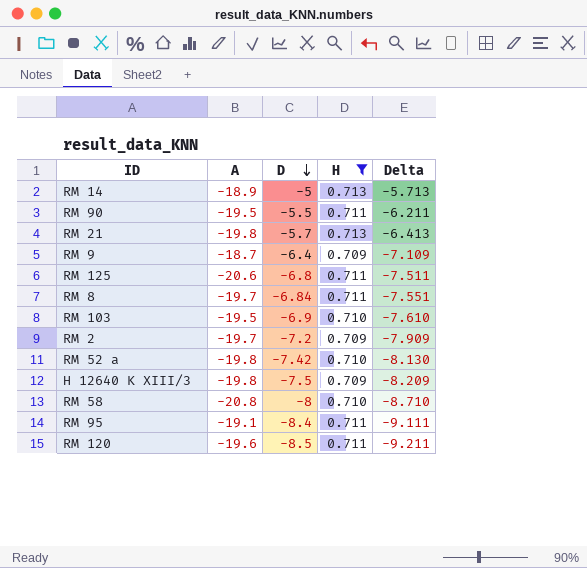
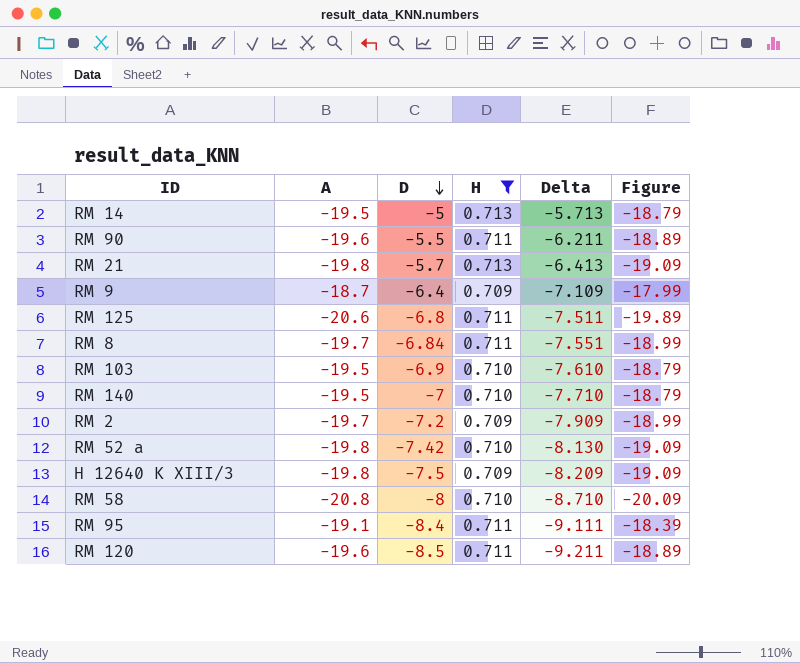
column Figure | formula: none -> [A] + [H]
RM 14 | A: -18.9 -> -19.5
RM 90 | A: -19.5 -> -19.6
row RM 140: none -> -19.5 | -7 | 0.710 | -7.710 | -18.79

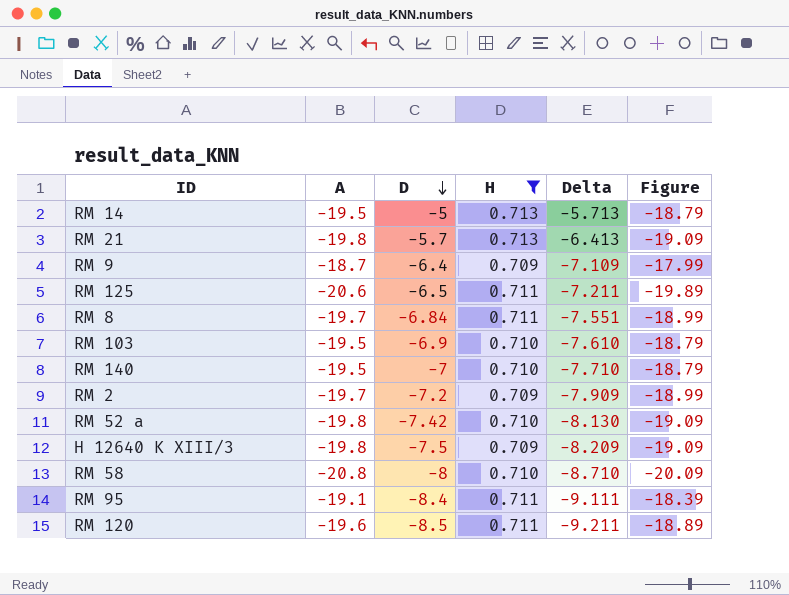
row RM 90: -19.6 | -5.5 | 0.711 | -6.211 | -18.89 -> none
RM 125 | D: -6.8 -> -6.5
RM 125 | Delta: -7.511 -> -7.211

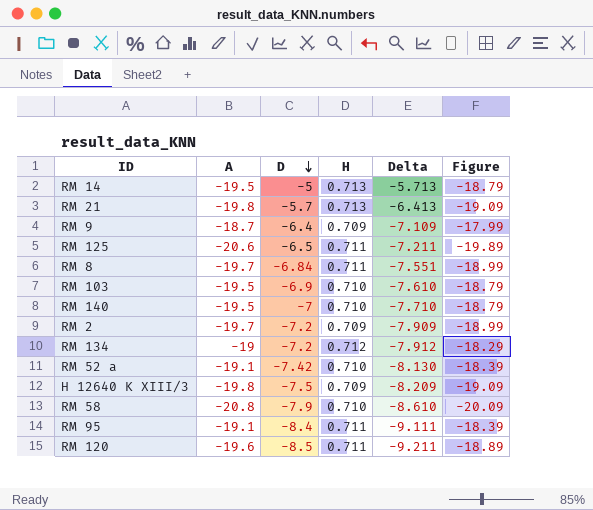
filter: H != 0.712 -> none
RM 52 a | A: -19.8 -> -19.1
RM 52 a | Figure: -19.09 -> -18.39
RM 58 | D: -8 -> -7.9
RM 58 | Delta: -8.710 -> -8.610

